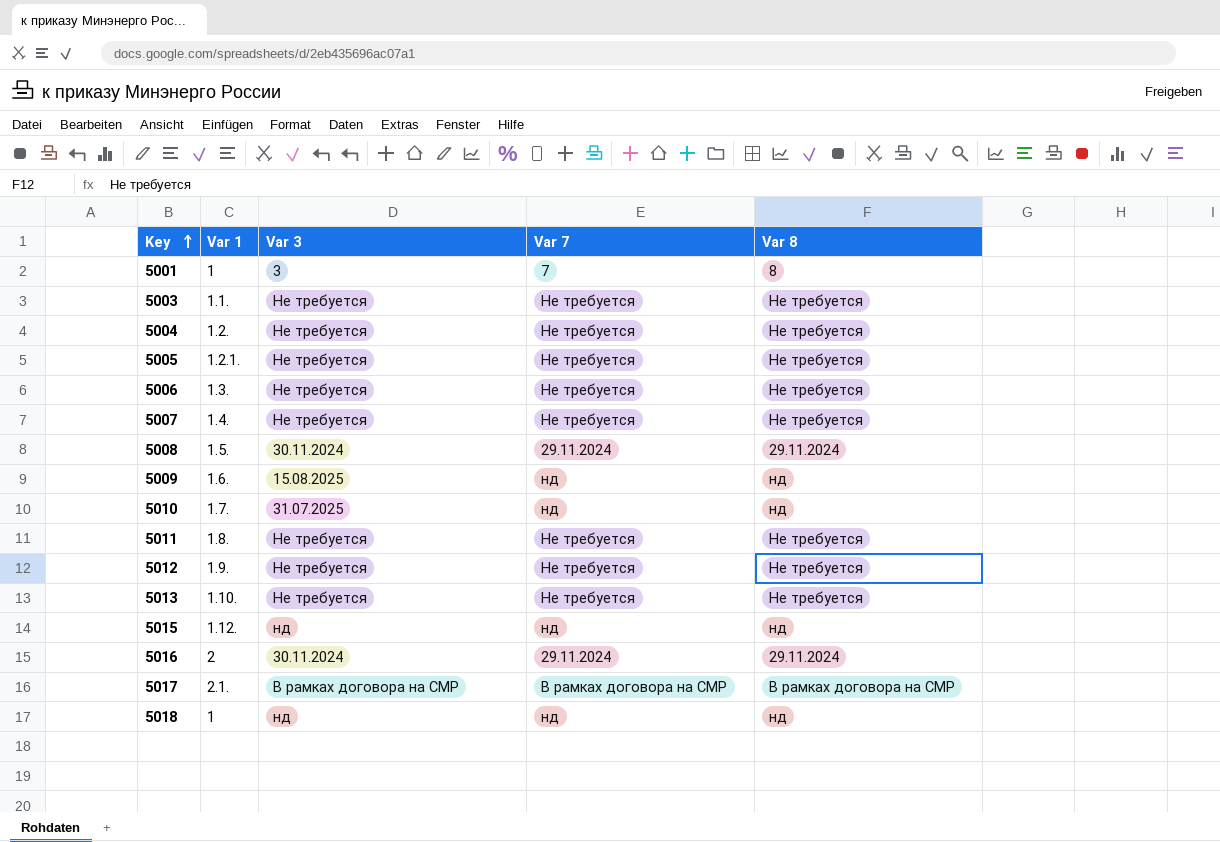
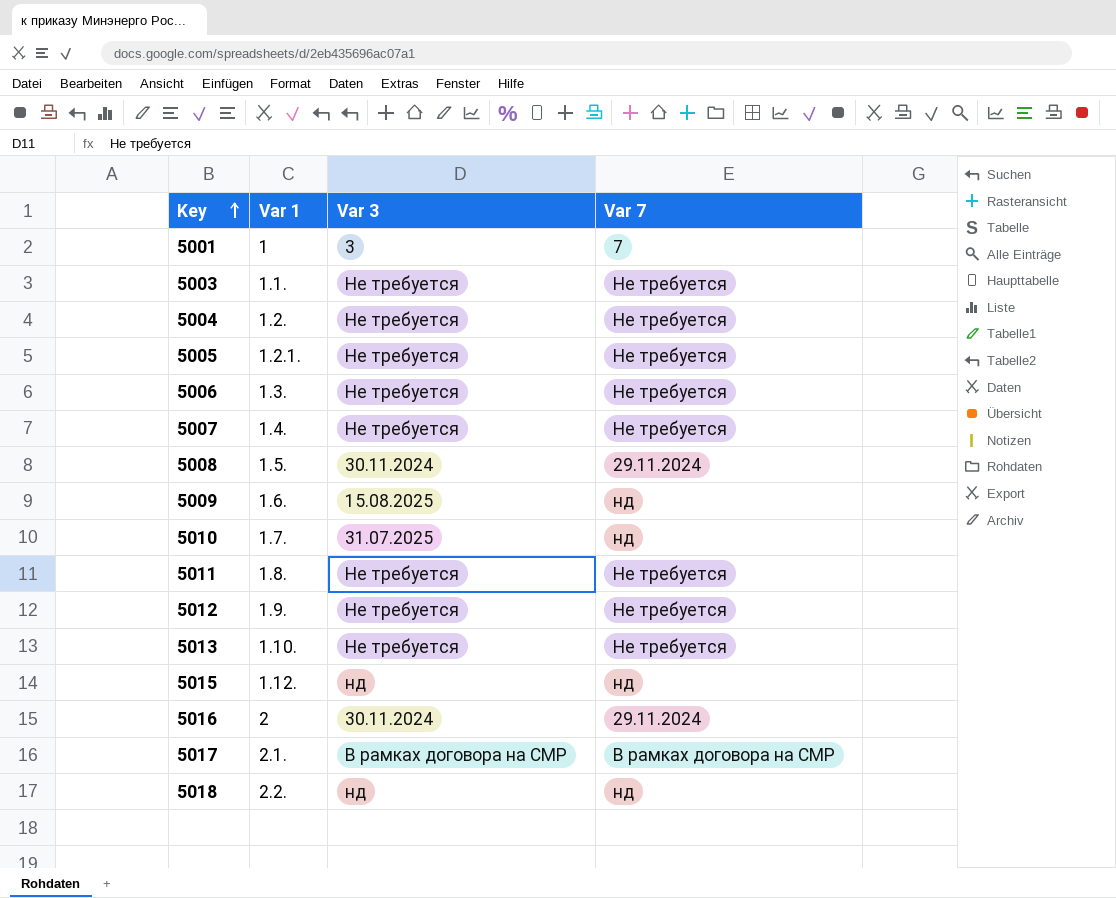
column Var 8 | position: 5 -> none
5018 | Var 1: 1 -> 2.2.

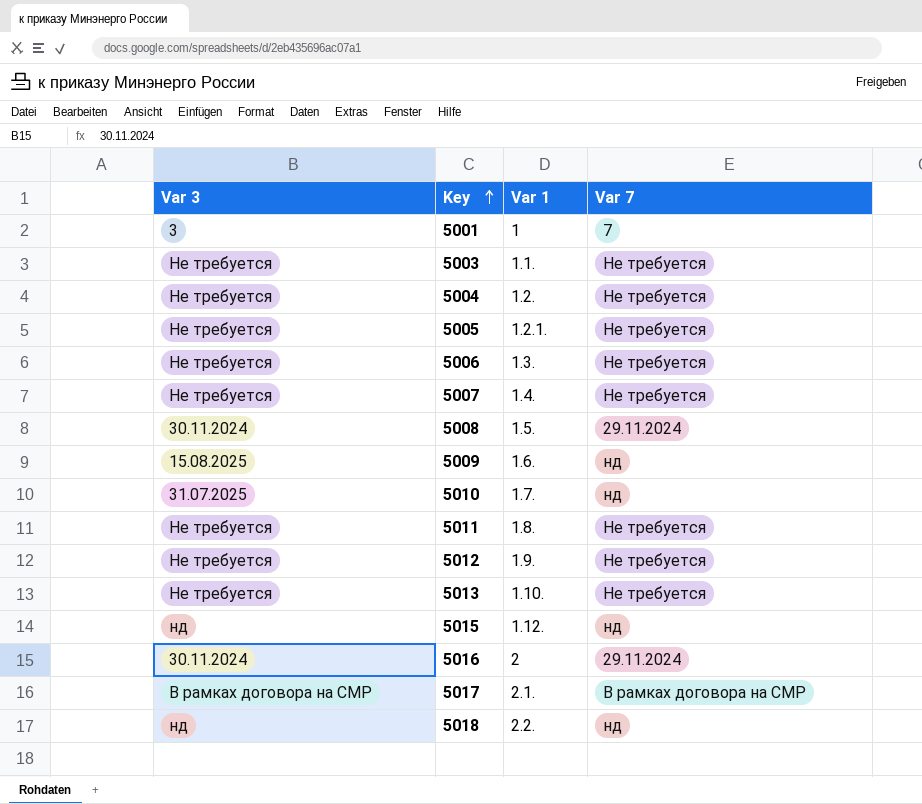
column Var 3 | position: 3 -> 1

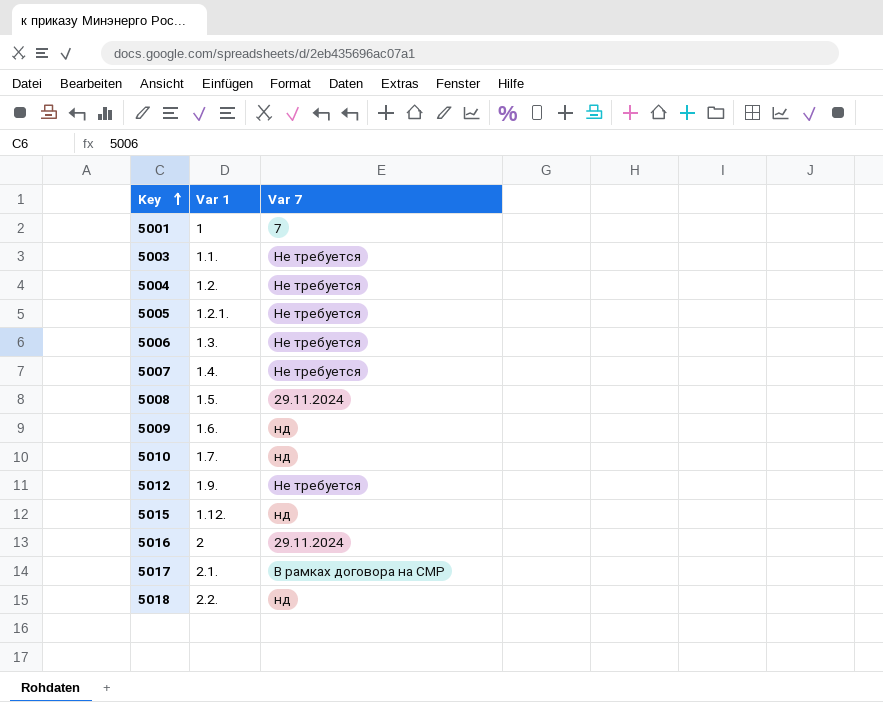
column Var 3 | position: 1 -> none
row 5011: Не требуется | 1.8. | Не требуется -> none
row 5013: Не требуется | 1.10. | Не требуется -> none

